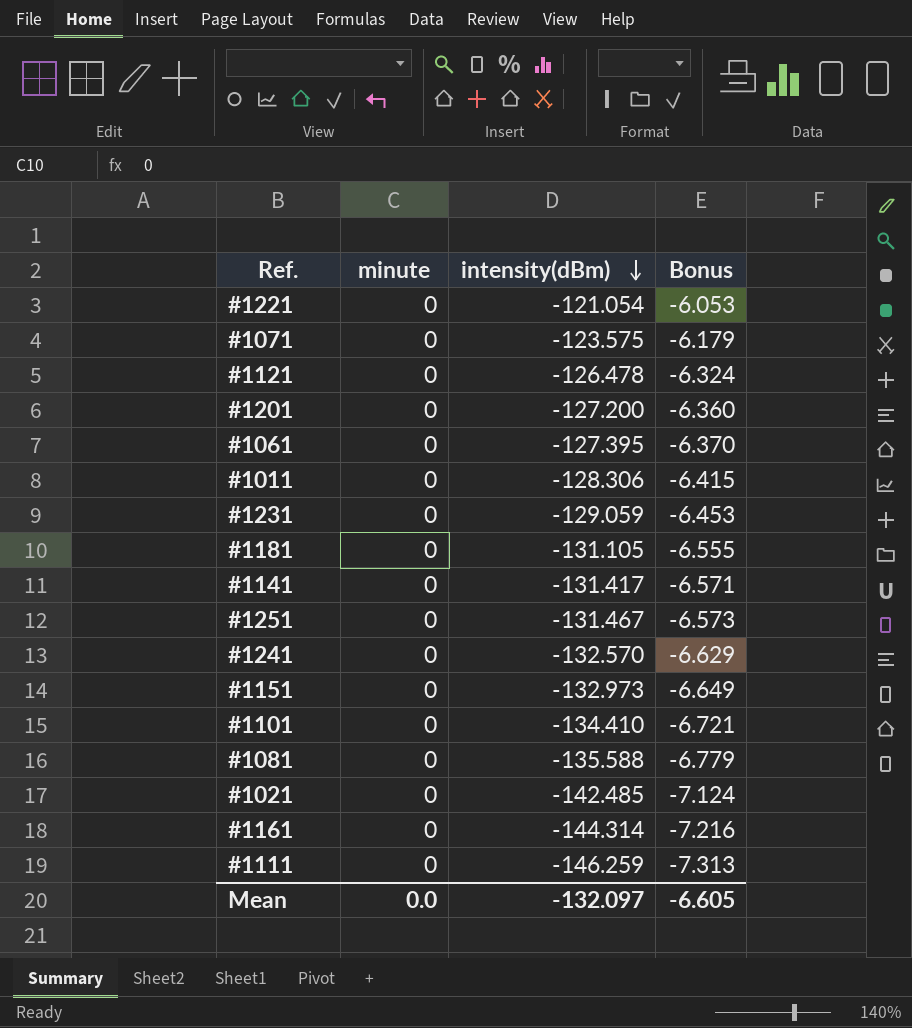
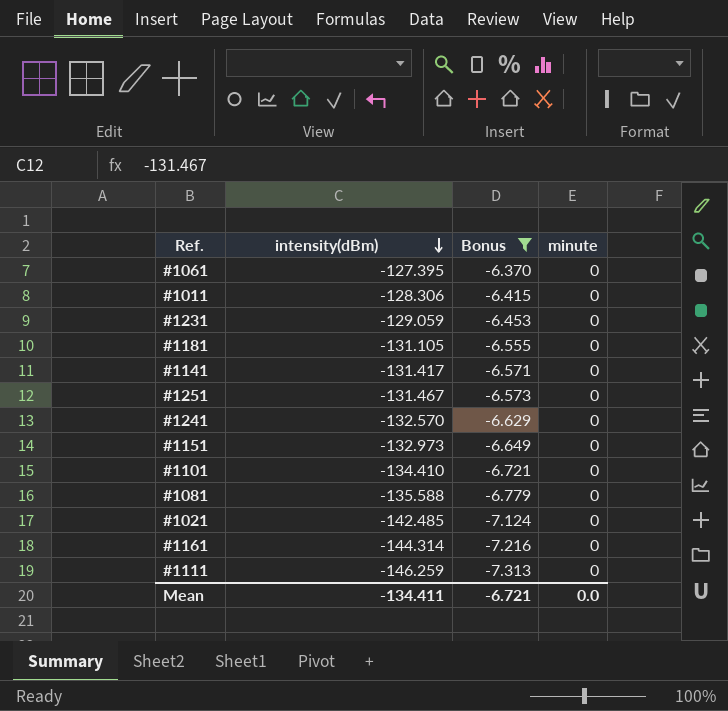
filter: none -> Bonus <= -6.370
column minute | position: 2 -> 4
Mean | intensity(dBm): -132.097 -> -134.411
Mean | Bonus: -6.605 -> -6.721

